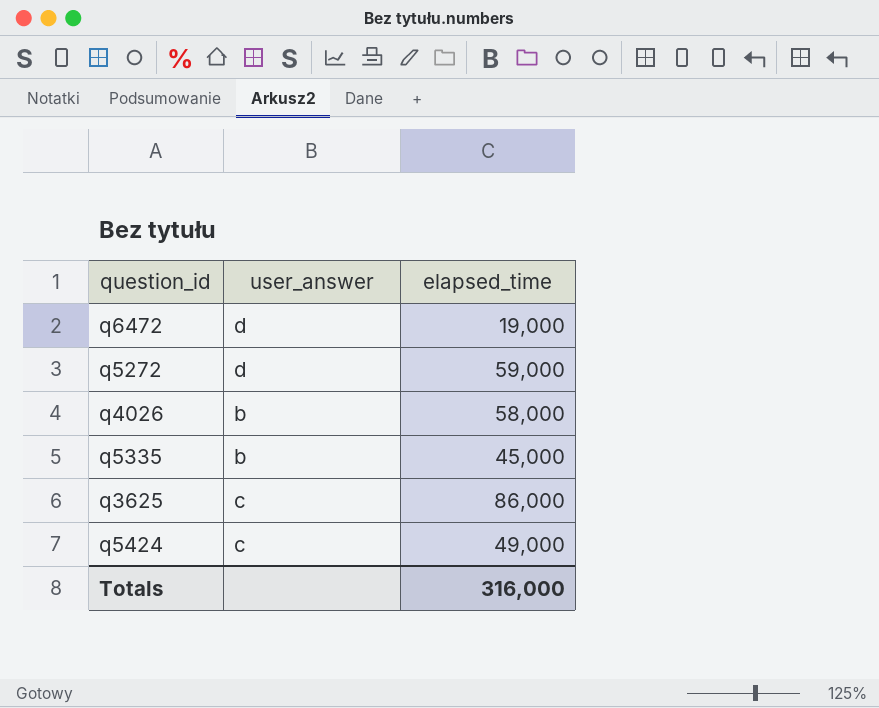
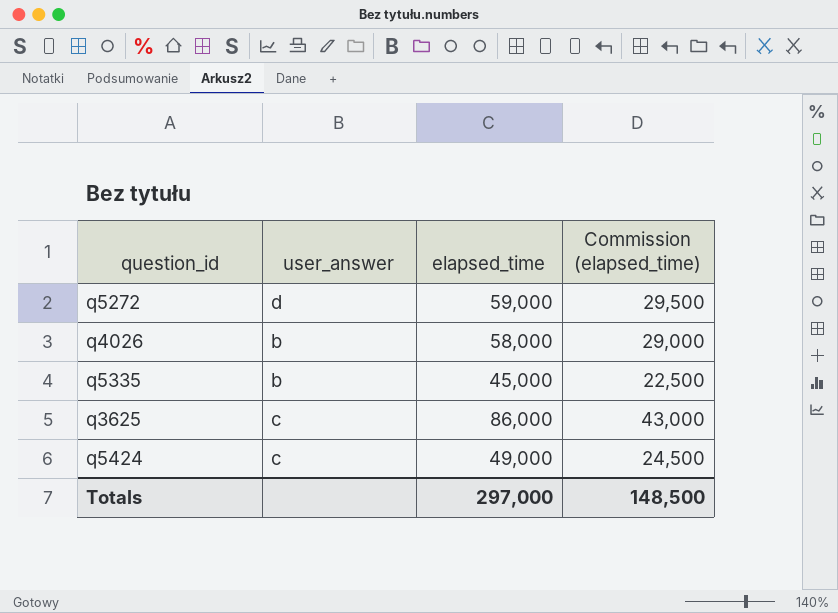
column Commission (elapsed_time) | formula: none -> [elapsed_time] * 0.5
row q6472: d | 19,000 -> none
Totals | elapsed_time: 316,000 -> 297,000

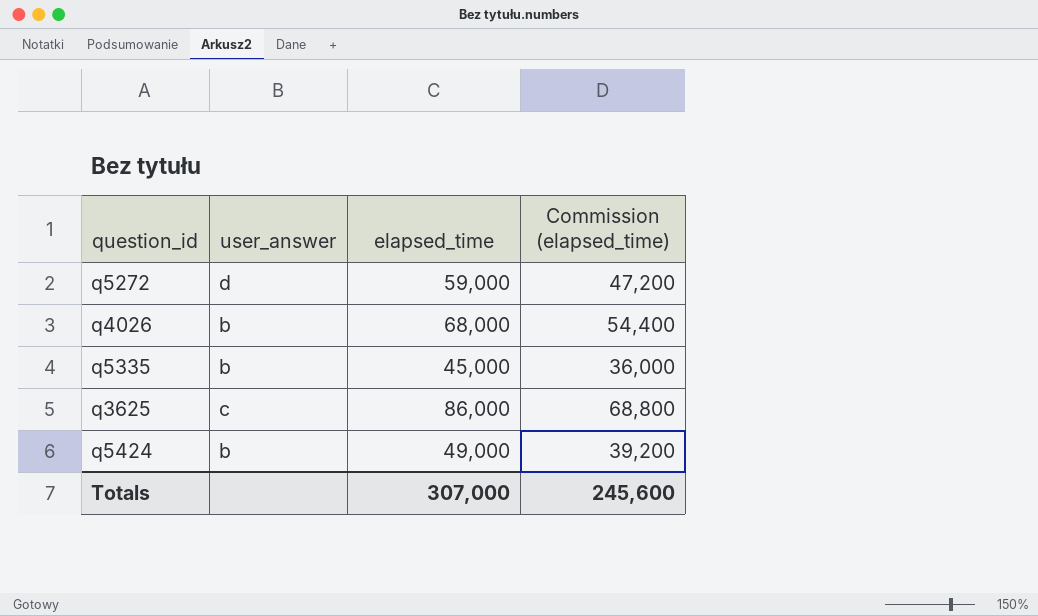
column Commission (elapsed_time) | formula: [elapsed_time] * 0.5 -> [elapsed_time] * 0.8
q4026 | elapsed_time: 58,000 -> 68,000
q5424 | user_answer: c -> b
Totals | elapsed_time: 297,000 -> 307,000
Totals | Commission (elapsed_time): 148,500 -> 245,600

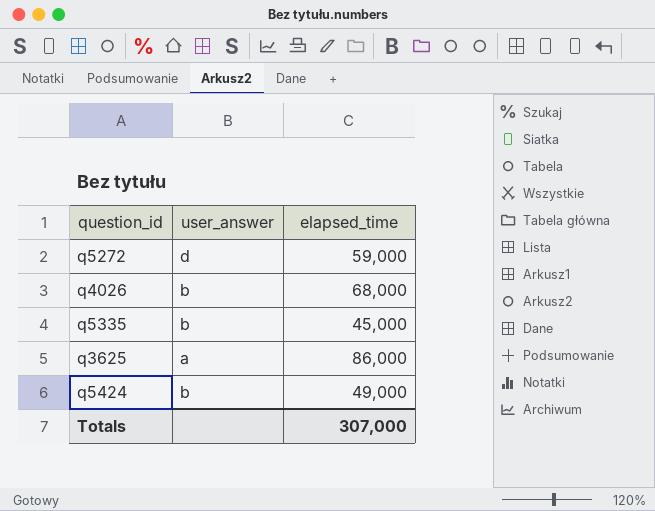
column Commission (elapsed_time) | formula: [elapsed_time] * 0.8 -> none
q3625 | user_answer: c -> a

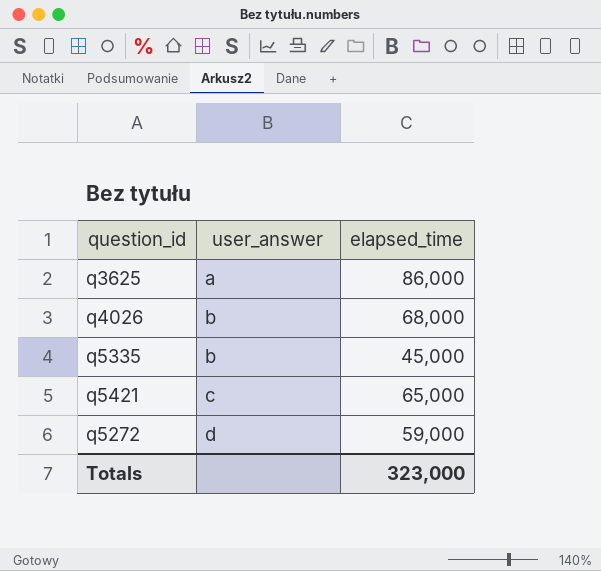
row order: none -> user_answer ascending
row q5424: b | 49,000 -> none
row q5421: none -> c | 65,000
Totals | elapsed_time: 307,000 -> 323,000

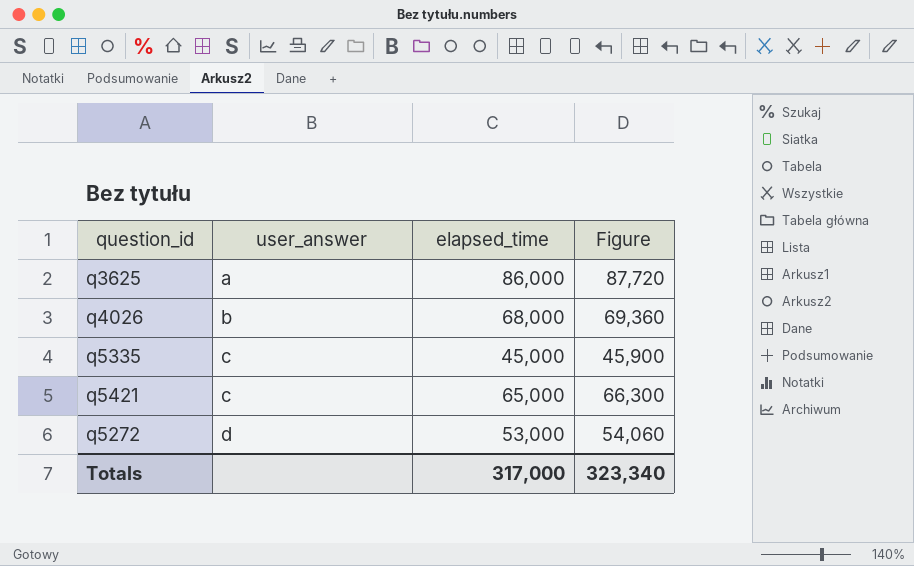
column Figure | formula: none -> [elapsed_time] * 1.02
q5335 | user_answer: b -> c
q5272 | elapsed_time: 59,000 -> 53,000
Totals | elapsed_time: 323,000 -> 317,000

